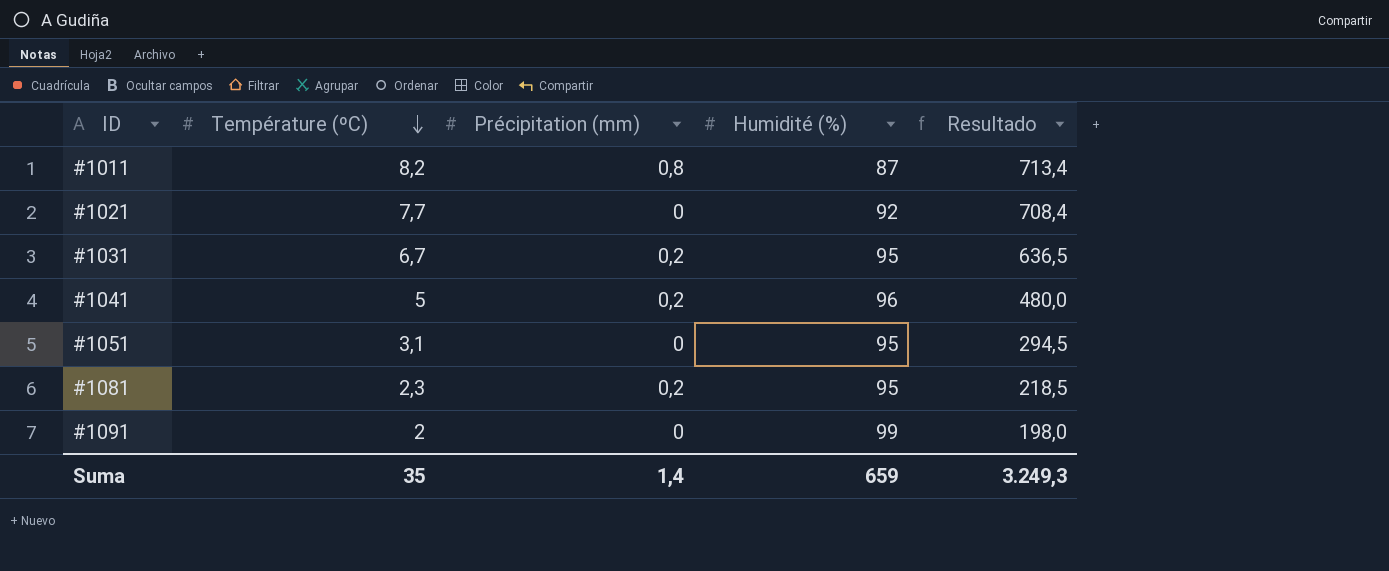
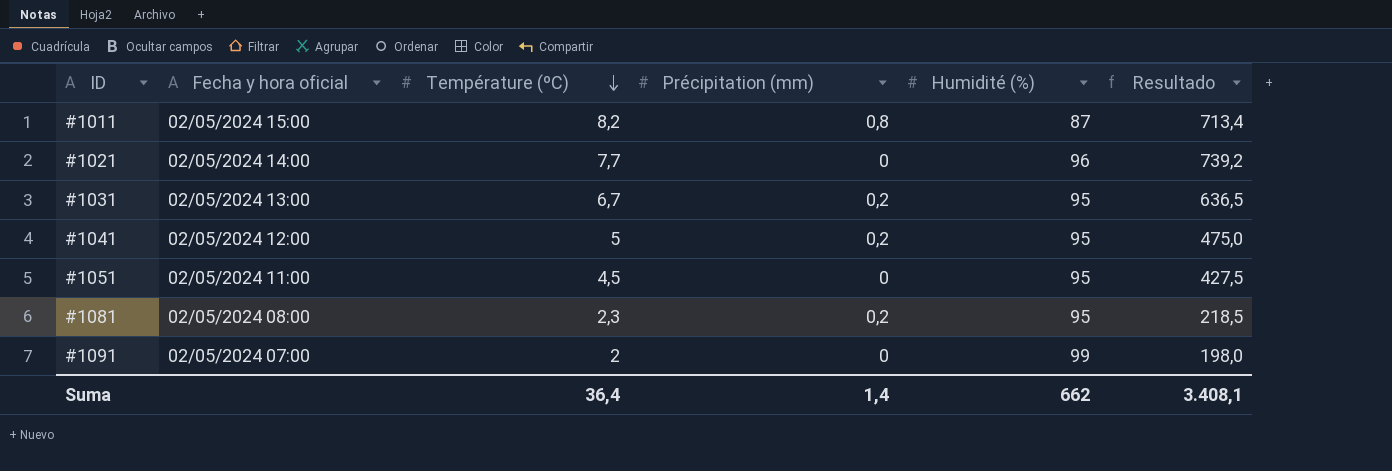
column Fecha y hora oficial | position: none -> 2
#1021 | Humidité (%): 92 -> 96
#1021 | Resultado: 708,4 -> 739,2
#1041 | Humidité (%): 96 -> 95
#1041 | Resultado: 480,0 -> 475,0
#1051 | Température (ºC): 3,1 -> 4,5
#1051 | Resultado: 294,5 -> 427,5
Suma | Température (ºC): 35 -> 36,4
Suma | Humidité (%): 659 -> 662
Suma | Resultado: 3.249,3 -> 3.408,1

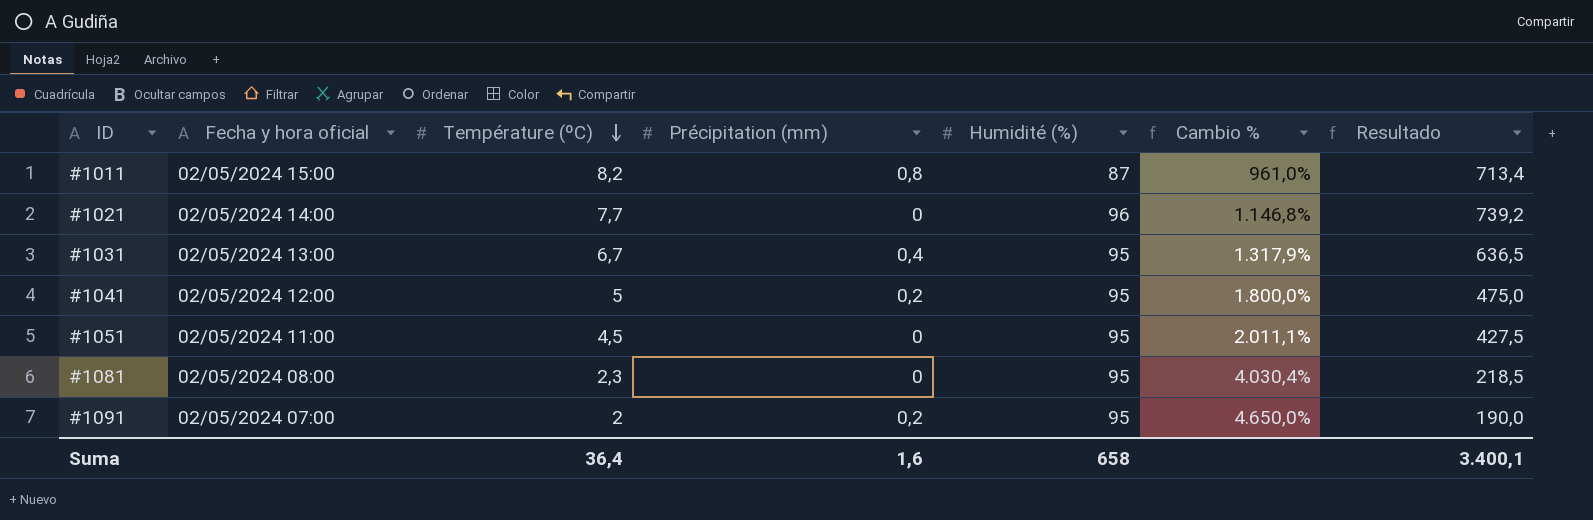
column Cambio % | formula: none -> ([Humidité (%)] - [Température (ºC)]) / [Température (ºC)]
#1031 | Précipitation (mm): 0,2 -> 0,4
#1081 | Précipitation (mm): 0,2 -> 0
#1091 | Précipitation (mm): 0 -> 0,2
#1091 | Humidité (%): 99 -> 95
#1091 | Resultado: 198,0 -> 190,0
Suma | Précipitation (mm): 1,4 -> 1,6
Suma | Humidité (%): 662 -> 658
Suma | Resultado: 3.408,1 -> 3.400,1

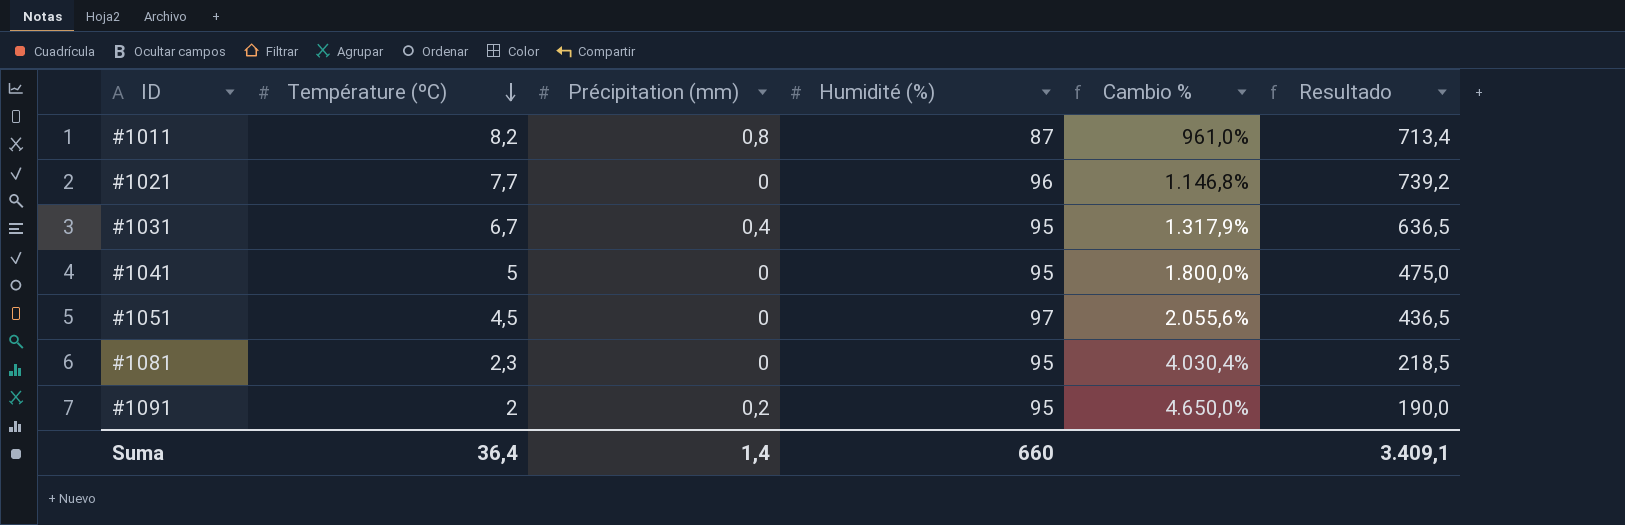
column Fecha y hora oficial | position: 2 -> none
#1041 | Précipitation (mm): 0,2 -> 0
#1051 | Humidité (%): 95 -> 97
#1051 | Cambio %: 2.011,1% -> 2.055,6%
#1051 | Resultado: 427,5 -> 436,5
Suma | Précipitation (mm): 1,6 -> 1,4
Suma | Humidité (%): 658 -> 660
Suma | Resultado: 3.400,1 -> 3.409,1

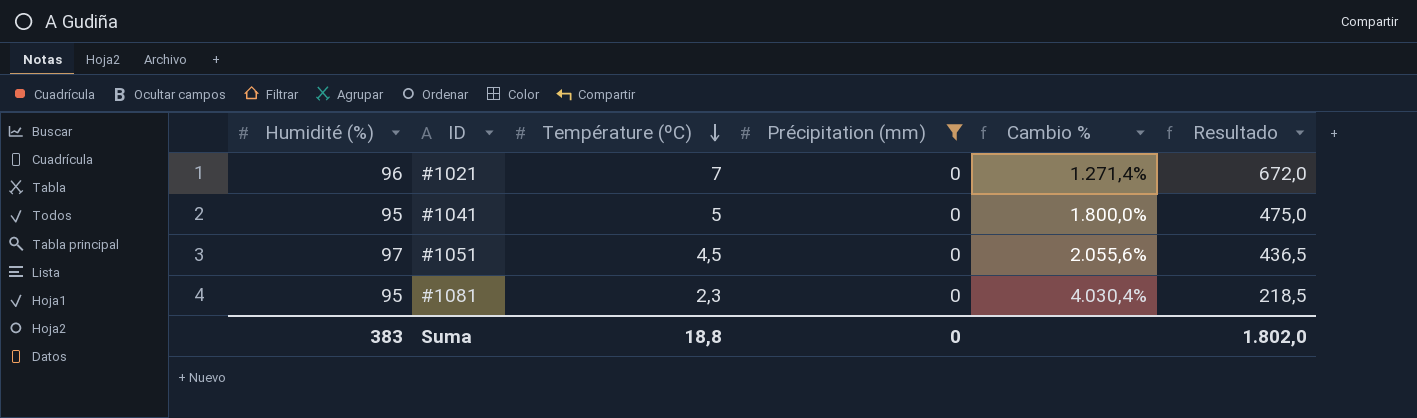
filter: none -> Précipitation (mm) = 0
column Humidité (%) | position: 4 -> 1
#1021 | Température (ºC): 7,7 -> 7
#1021 | Cambio %: 1.146,8% -> 1.271,4%
#1021 | Resultado: 739,2 -> 672,0
Suma | Humidité (%): 660 -> 383
Suma | Température (ºC): 36,4 -> 18,8
Suma | Précipitation (mm): 1,4 -> 0
Suma | Resultado: 3.409,1 -> 1.802,0

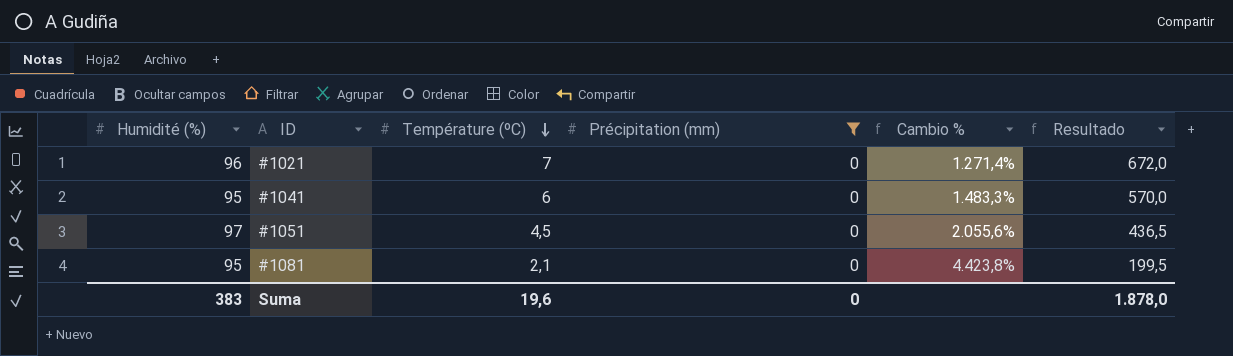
#1041 | Température (ºC): 5 -> 6
#1041 | Cambio %: 1.800,0% -> 1.483,3%
#1041 | Resultado: 475,0 -> 570,0
#1081 | Température (ºC): 2,3 -> 2,1
#1081 | Cambio %: 4.030,4% -> 4.423,8%
#1081 | Resultado: 218,5 -> 199,5
Suma | Température (ºC): 18,8 -> 19,6
Suma | Resultado: 1.802,0 -> 1.878,0

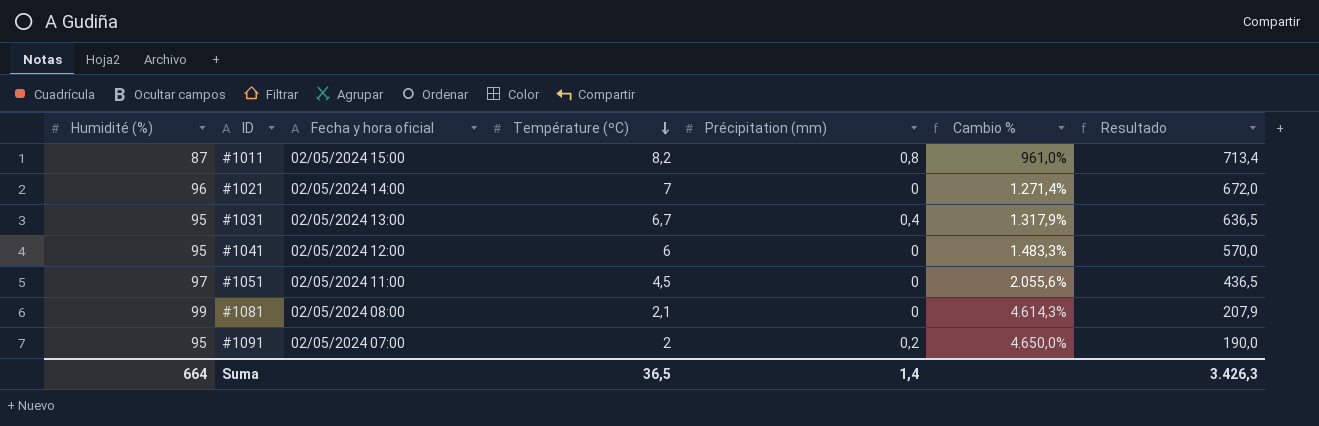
filter: Précipitation (mm) = 0 -> none
column Fecha y hora oficial | position: none -> 3
#1081 | Humidité (%): 95 -> 99
#1081 | Cambio %: 4.423,8% -> 4.614,3%
#1081 | Resultado: 199,5 -> 207,9
Suma | Humidité (%): 383 -> 664
Suma | Température (ºC): 19,6 -> 36,5
Suma | Précipitation (mm): 0 -> 1,4
Suma | Resultado: 1.878,0 -> 3.426,3

